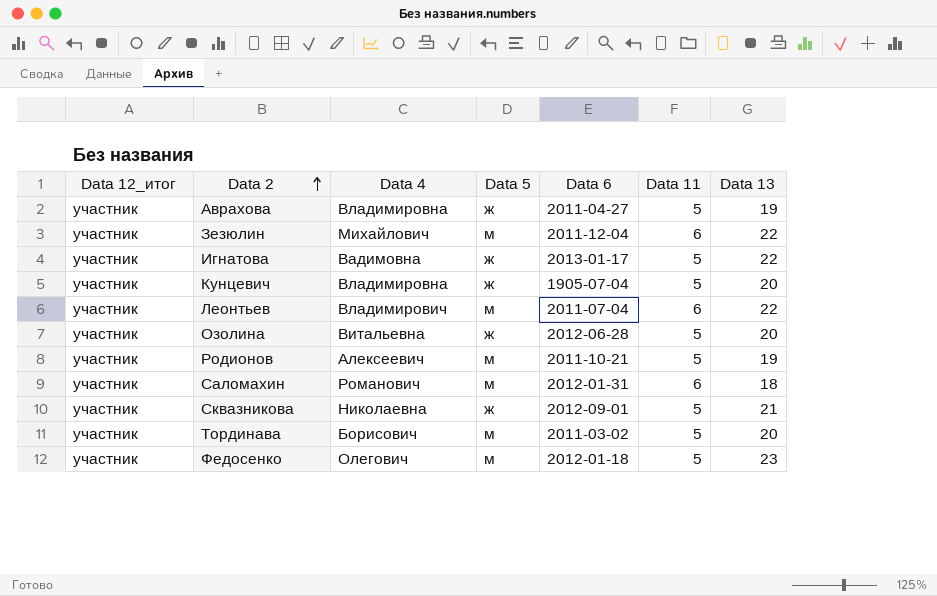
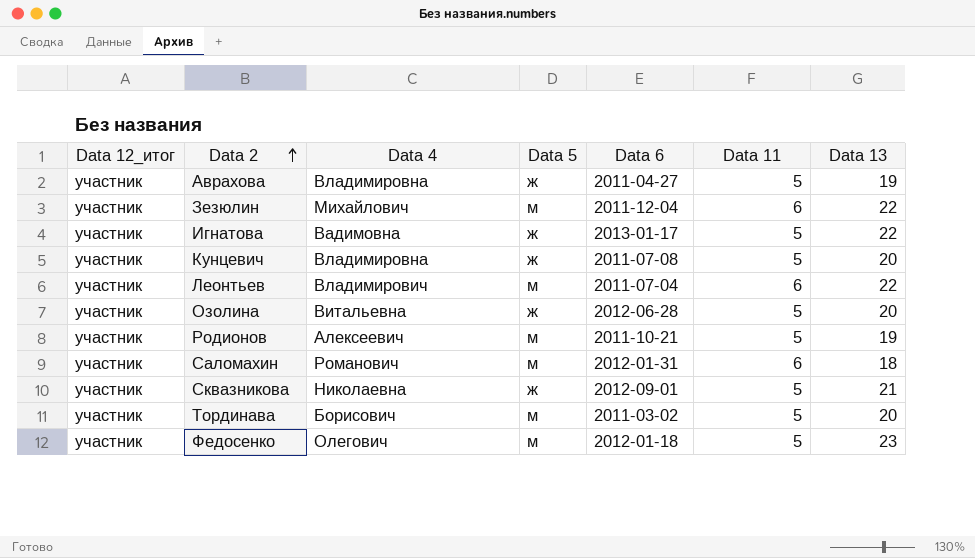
Кунцевич | Data 6: 1905-07-04 -> 2011-07-08

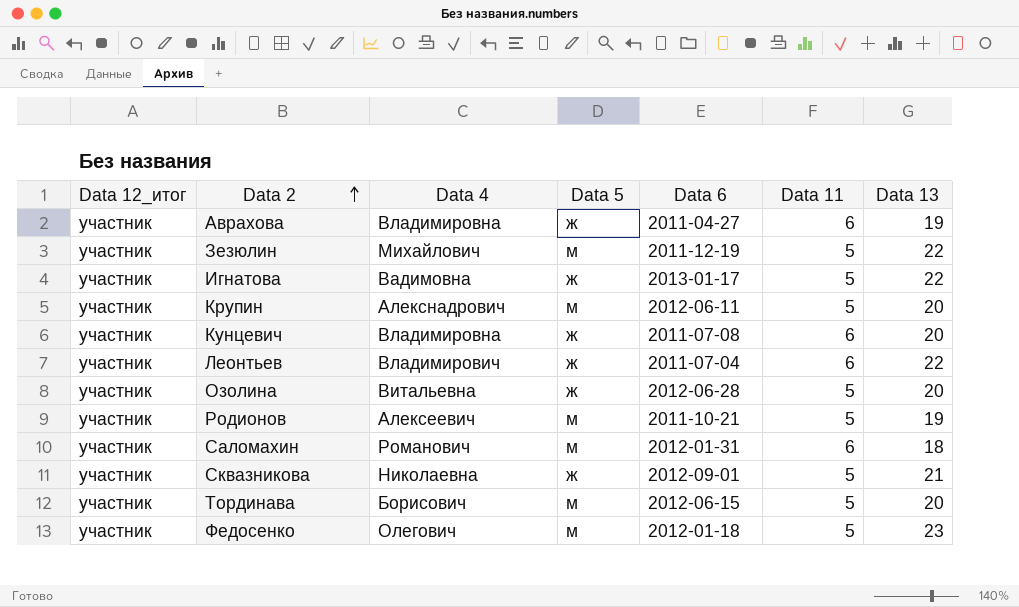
Аврахова | Data 11: 5 -> 6
Зезюлин | Data 6: 2011-12-04 -> 2011-12-19
Зезюлин | Data 11: 6 -> 5
row Крупин: none -> участник | Алекснадрович | м | 2012-06-11 | 5 | 20
Кунцевич | Data 11: 5 -> 6
Леонтьев | Data 5: м -> ж
Тординава | Data 6: 2011-03-02 -> 2012-06-15

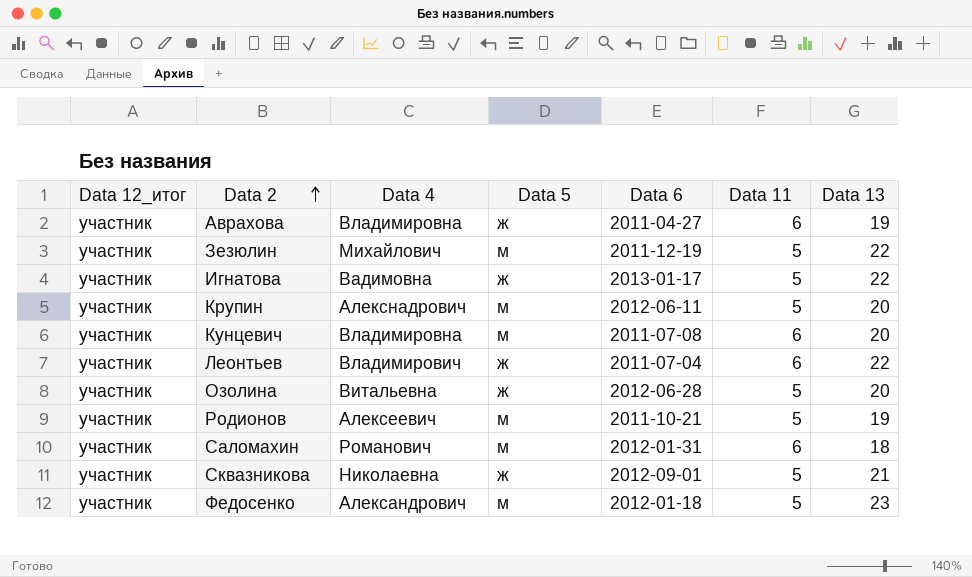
row Тординава: участник | Борисович | м | 2012-06-15 | 5 | 20 -> none
Кунцевич | Data 5: ж -> м
Федосенко | Data 4: Олегович -> Александрович

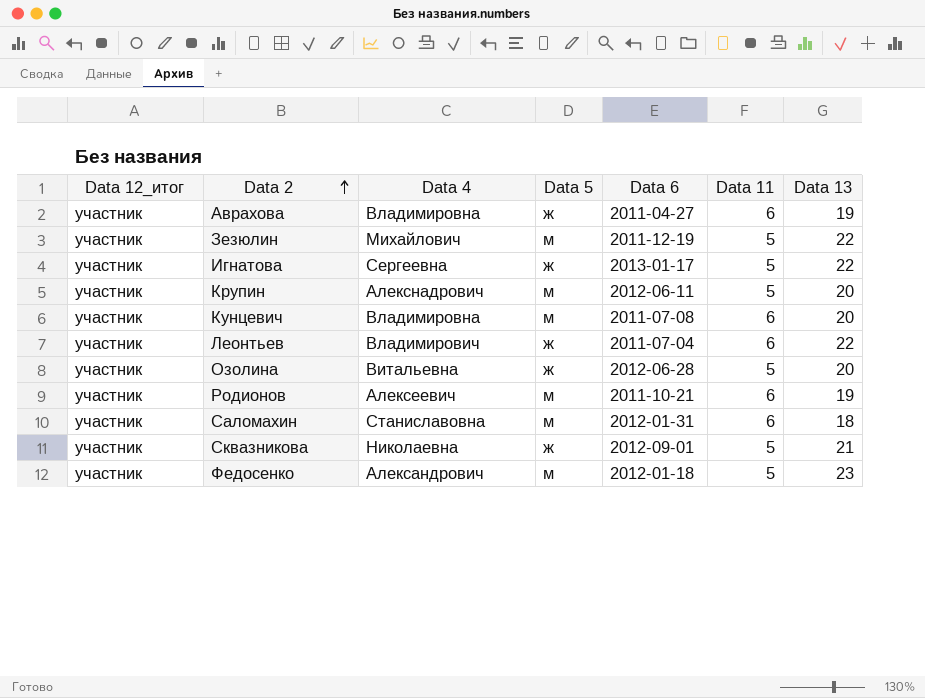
Игнатова | Data 4: Вадимовна -> Сергеевна
Родионов | Data 11: 5 -> 6
Саломахин | Data 4: Романович -> Станиславовна

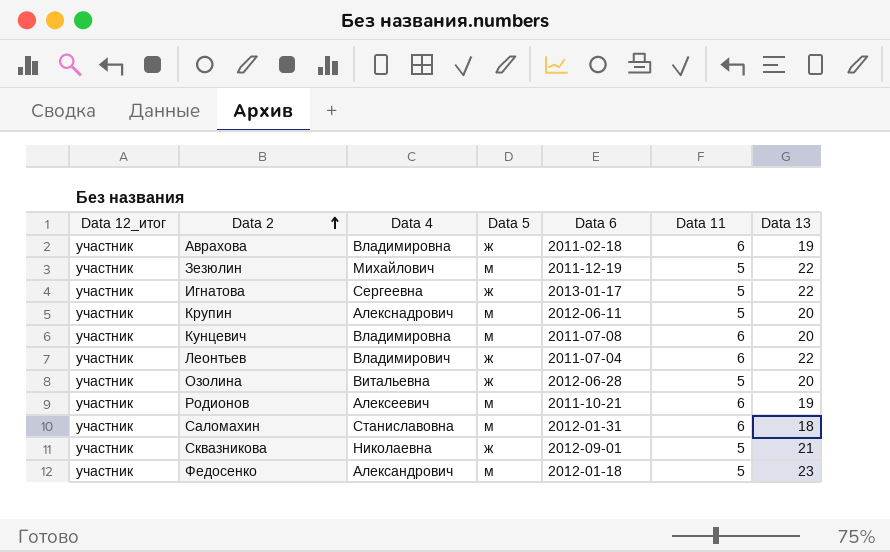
Аврахова | Data 6: 2011-04-27 -> 2011-02-18

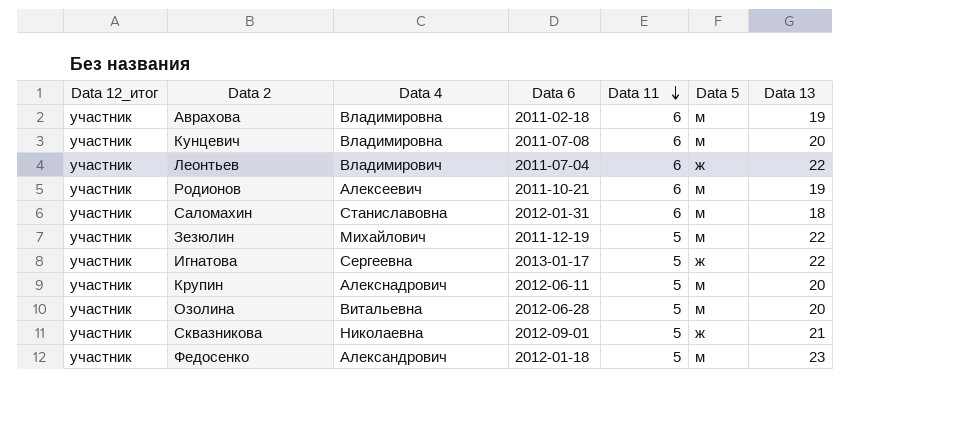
row order: Data 2 ascending -> Data 11 descending
column Data 5 | position: 4 -> 6
Аврахова | Data 5: ж -> м
Озолина | Data 5: ж -> м

